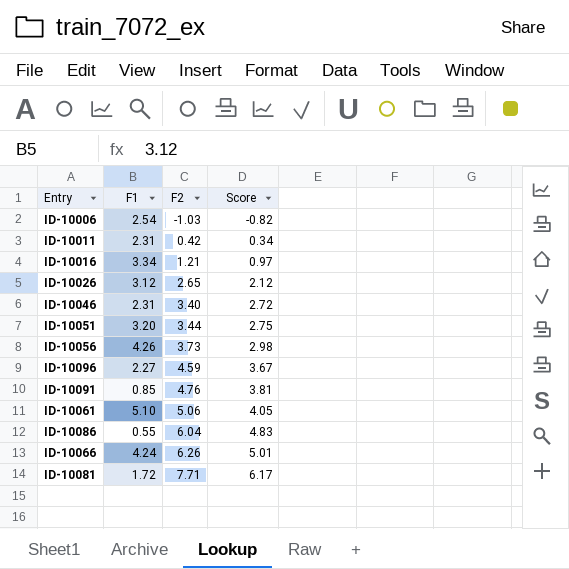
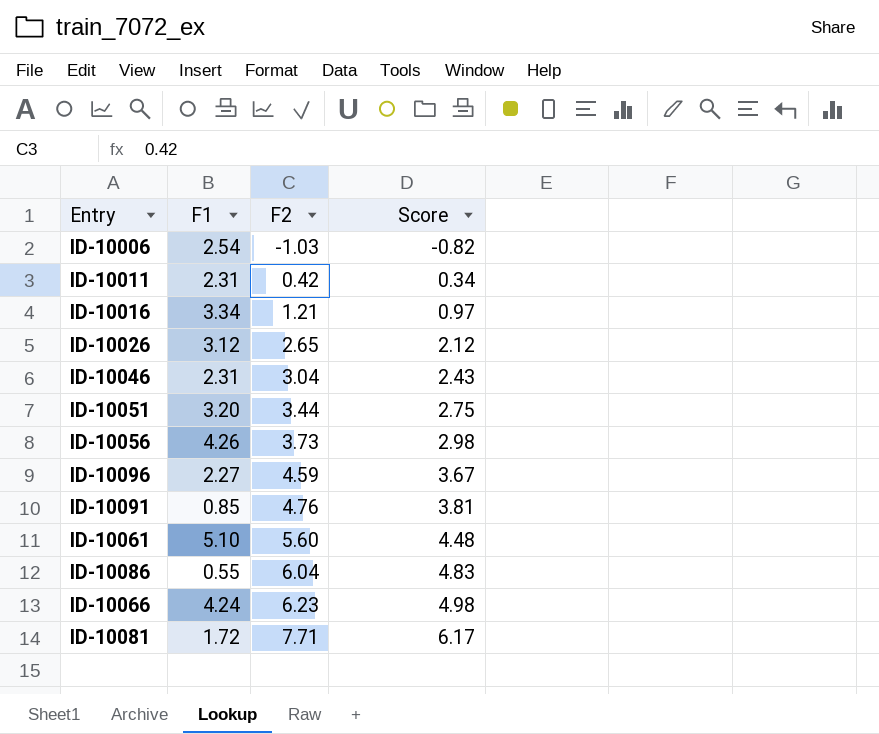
ID-10046 | F2: 3.40 -> 3.04
ID-10046 | Score: 2.72 -> 2.43
ID-10061 | F2: 5.06 -> 5.60
ID-10061 | Score: 4.05 -> 4.48
ID-10066 | F2: 6.26 -> 6.23
ID-10066 | Score: 5.01 -> 4.98

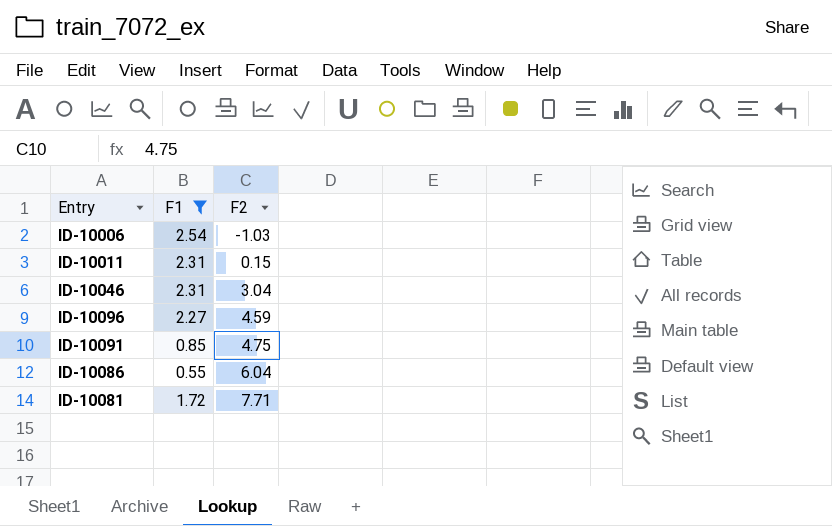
filter: none -> F1 <= 2.54
column Score | formula: [F2] * 0.8 -> none
ID-10011 | F2: 0.42 -> 0.15
ID-10091 | F2: 4.76 -> 4.75

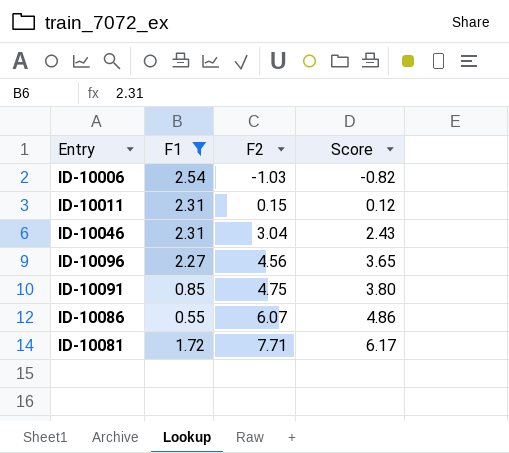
column Score | formula: none -> [F2] * 0.8
ID-10096 | F2: 4.59 -> 4.56
ID-10086 | F2: 6.04 -> 6.07

